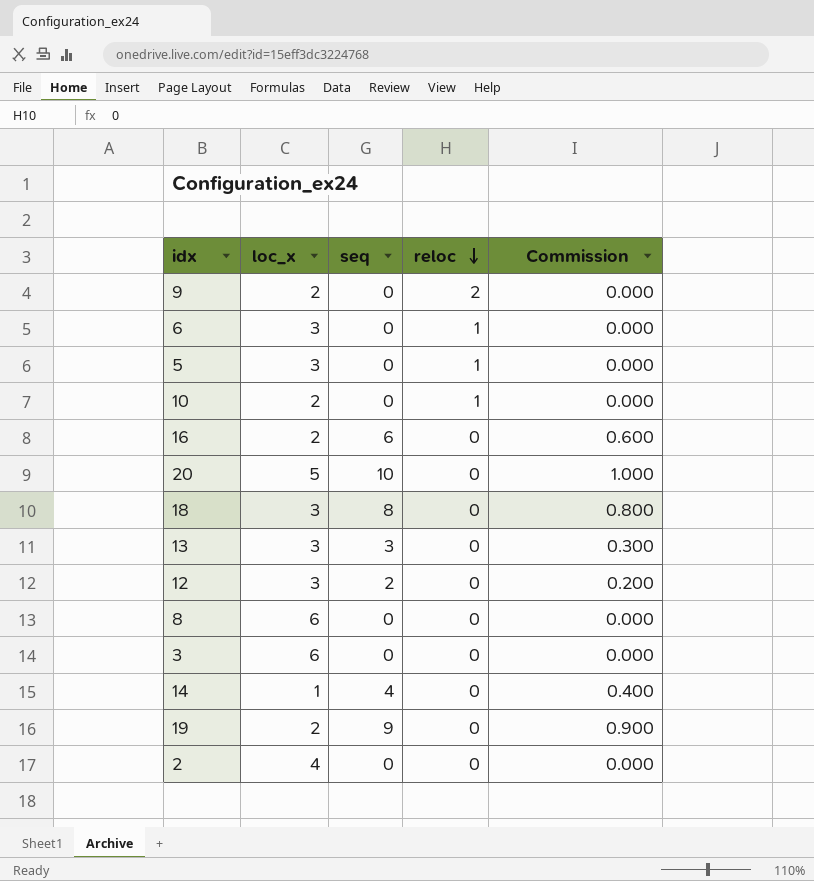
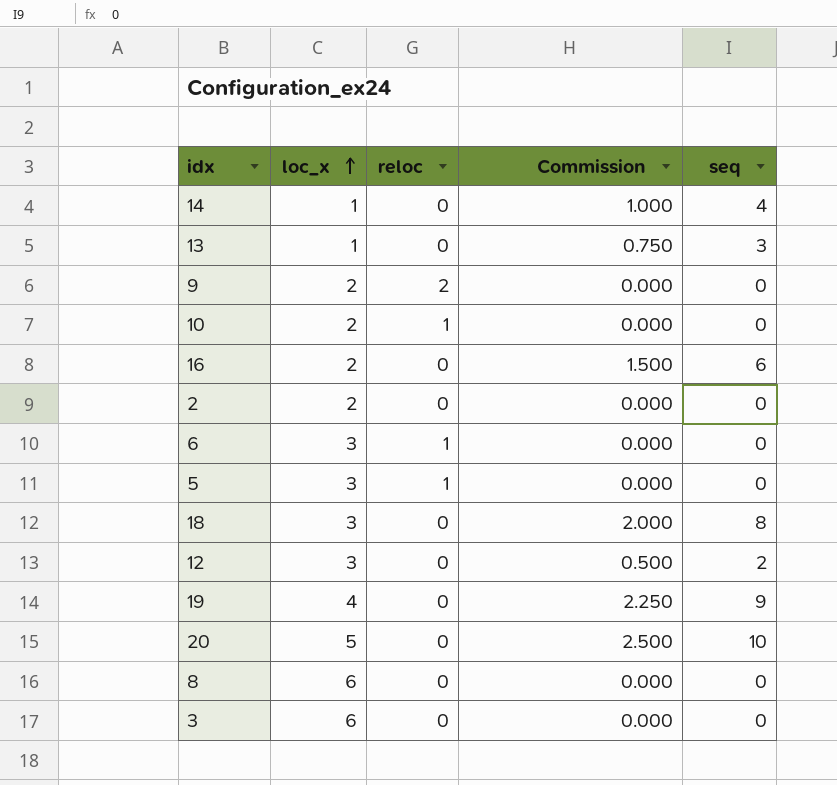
row order: reloc descending -> loc_x ascending
column Commission | formula: [seq] * 0.1 -> [seq] * 0.25
column seq | position: 3 -> 5
13 | loc_x: 3 -> 1
2 | loc_x: 4 -> 2
19 | loc_x: 2 -> 4

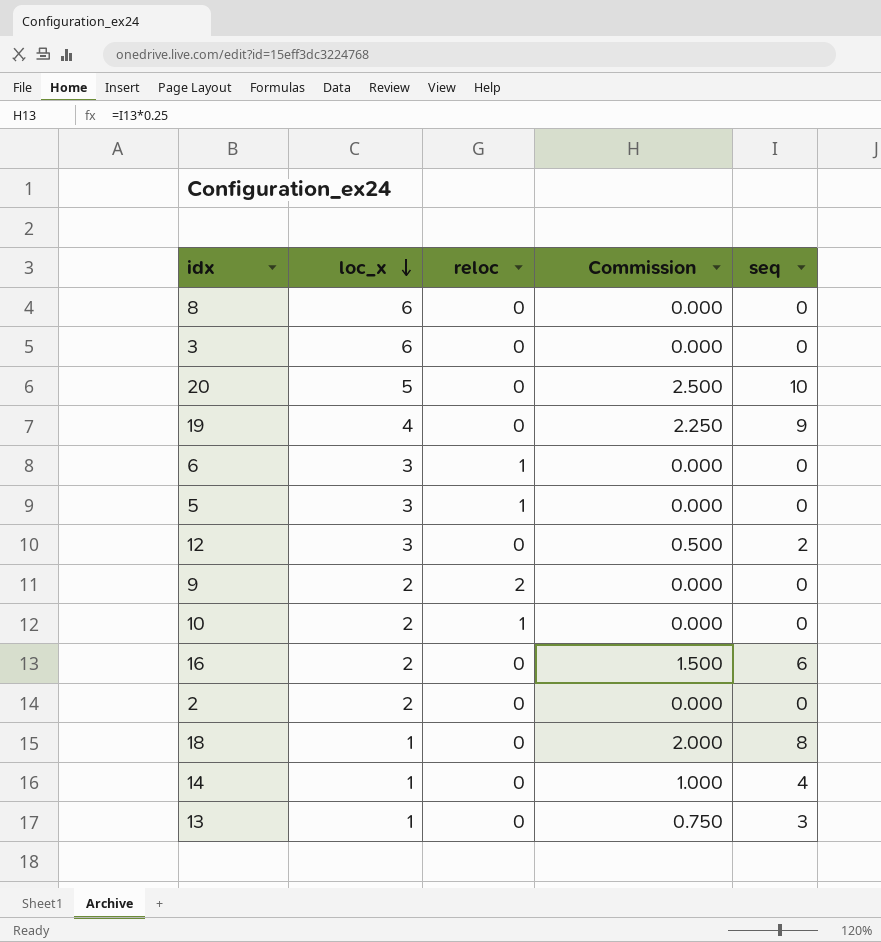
row order: loc_x ascending -> loc_x descending
18 | loc_x: 3 -> 1

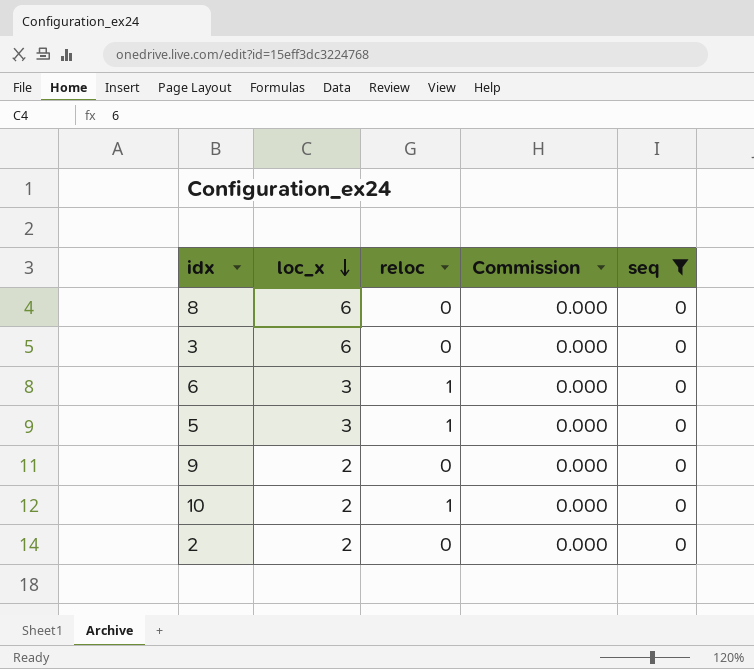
filter: none -> seq = 0
9 | reloc: 2 -> 0

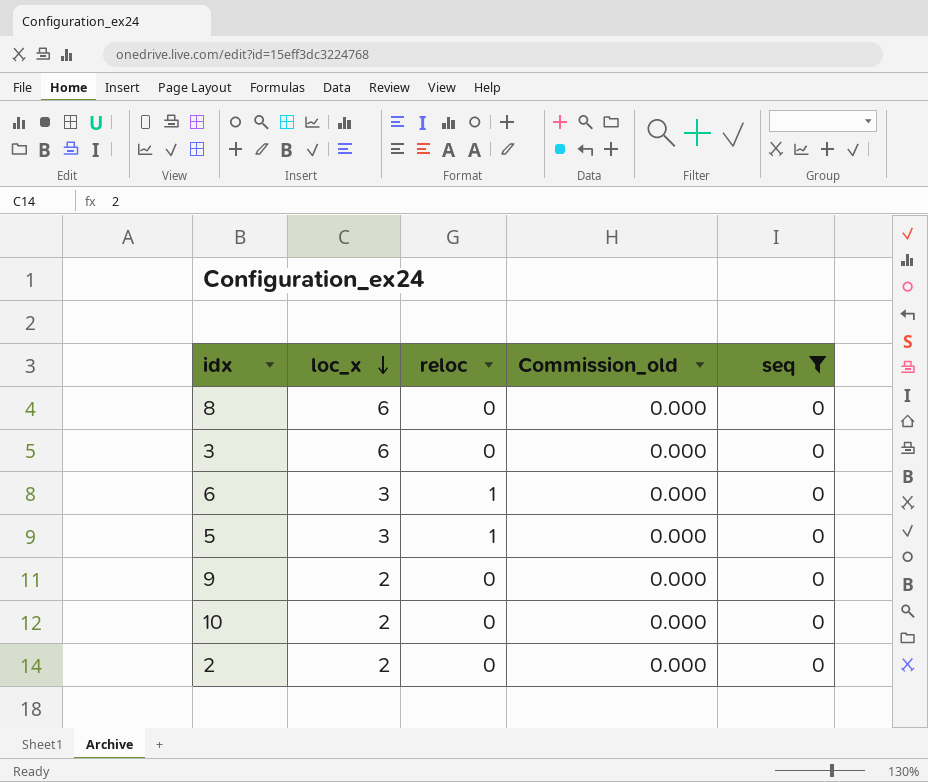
column name: Commission -> Commission_old
10 | reloc: 1 -> 0

